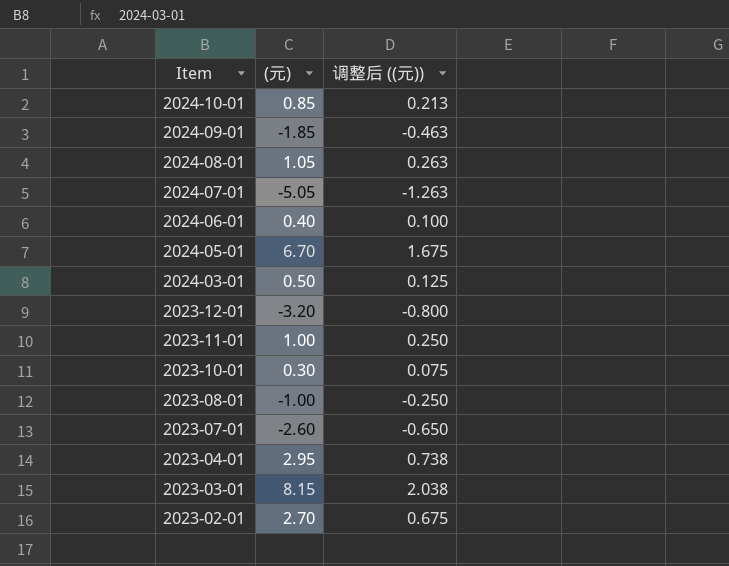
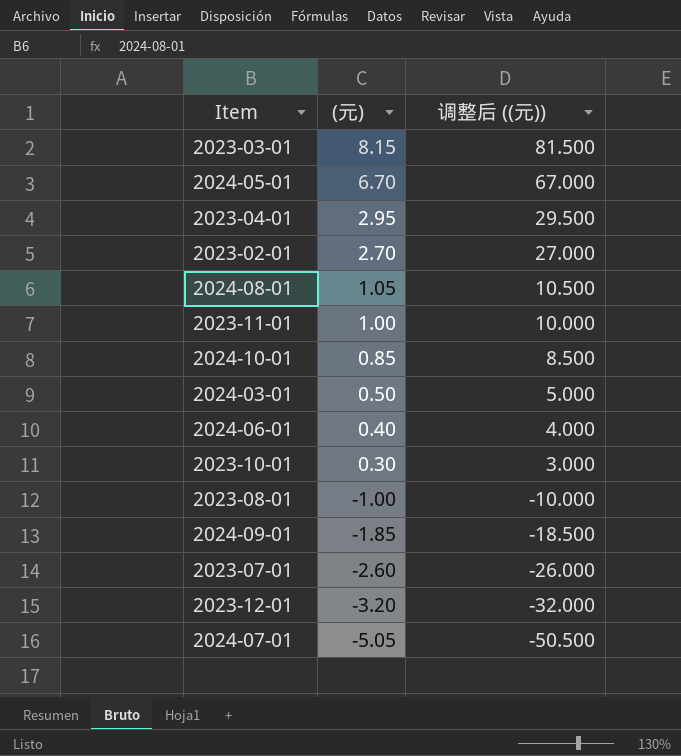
row order: Item descending -> (元) descending
column 调整后 ((元)) | formula: [(元)] * 0.25 -> [(元)] * 10

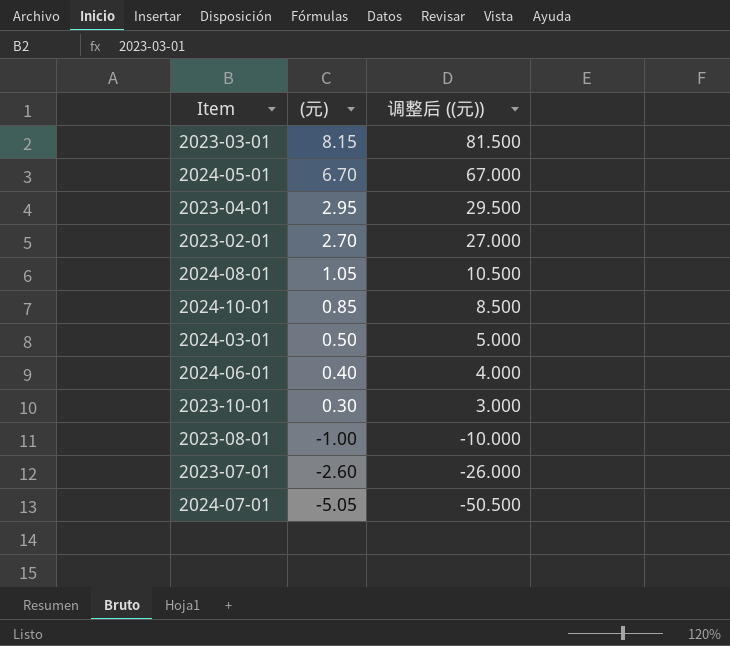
row 2023-11-01: 1.00 | 10.000 -> none
row 2024-09-01: -1.85 | -18.500 -> none
row 2023-12-01: -3.20 | -32.000 -> none

